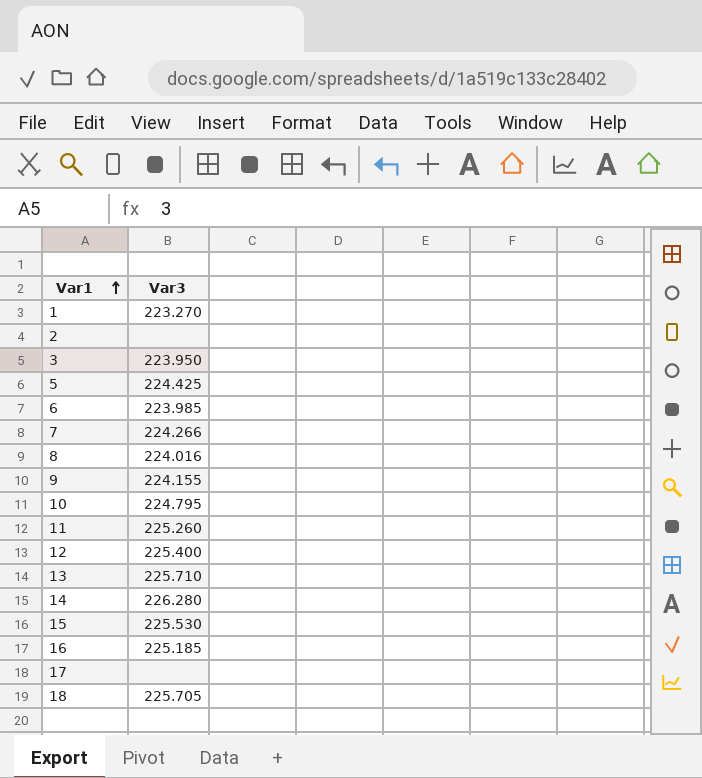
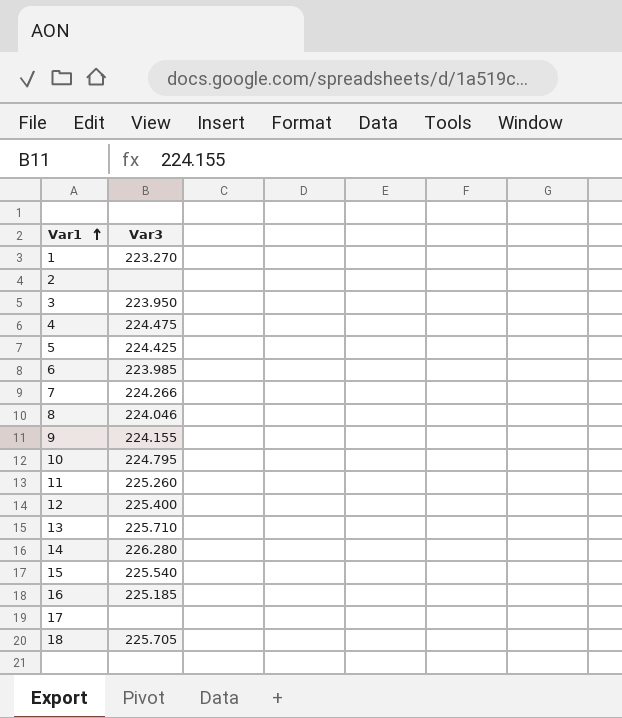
row 4: none -> 224.475
8 | Var3: 224.016 -> 224.046
15 | Var3: 225.530 -> 225.540

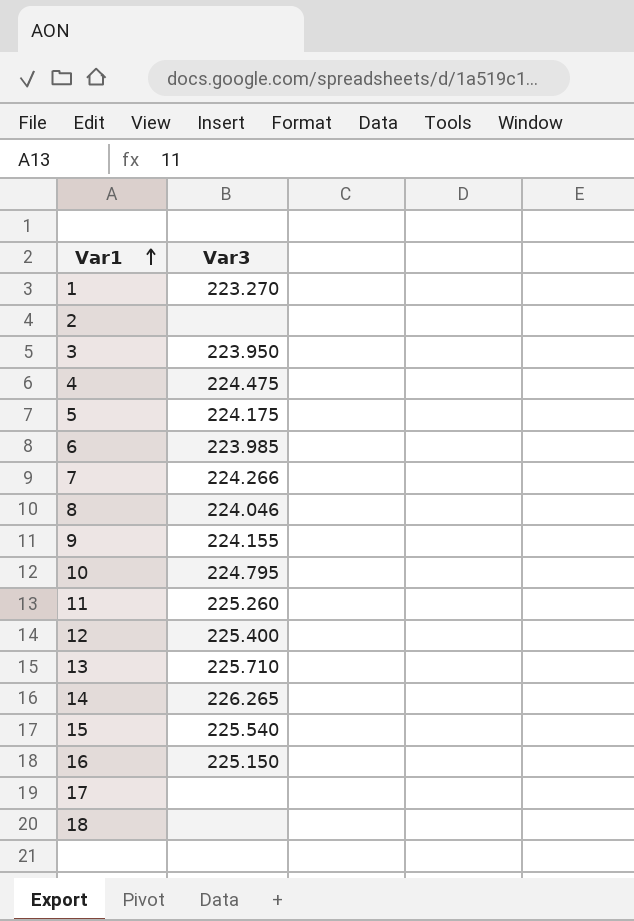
5 | Var3: 224.425 -> 224.175
14 | Var3: 226.280 -> 226.265
16 | Var3: 225.185 -> 225.150
18 | Var3: 225.705 -> none

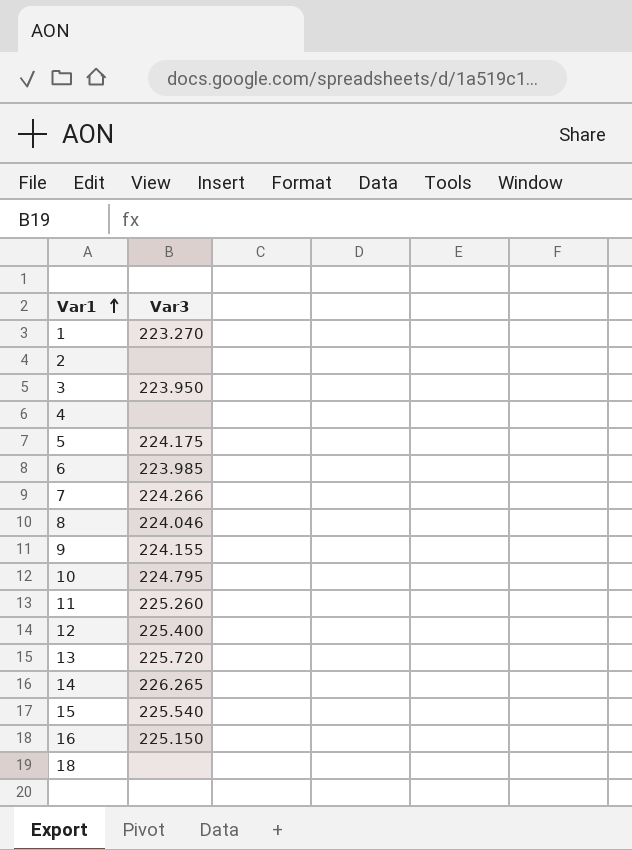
row 17: none -> none
4 | Var3: 224.475 -> none
13 | Var3: 225.710 -> 225.720

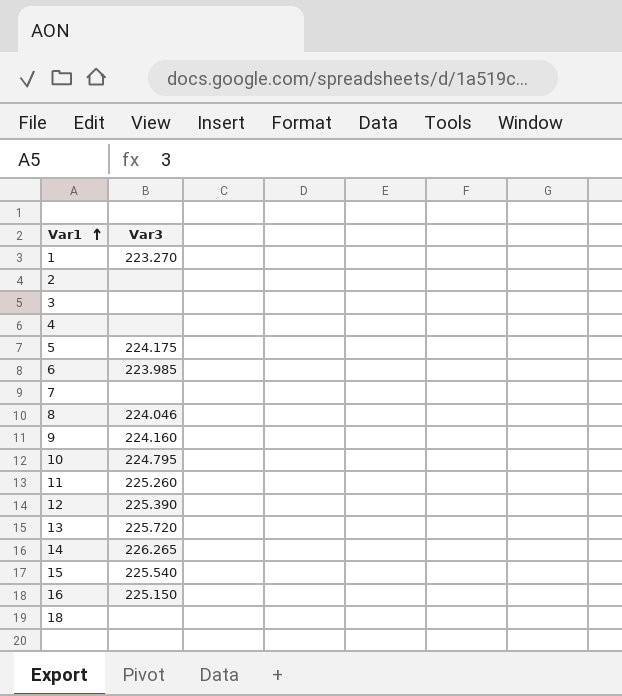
3 | Var3: 223.950 -> none
7 | Var3: 224.266 -> none
9 | Var3: 224.155 -> 224.160
12 | Var3: 225.400 -> 225.390

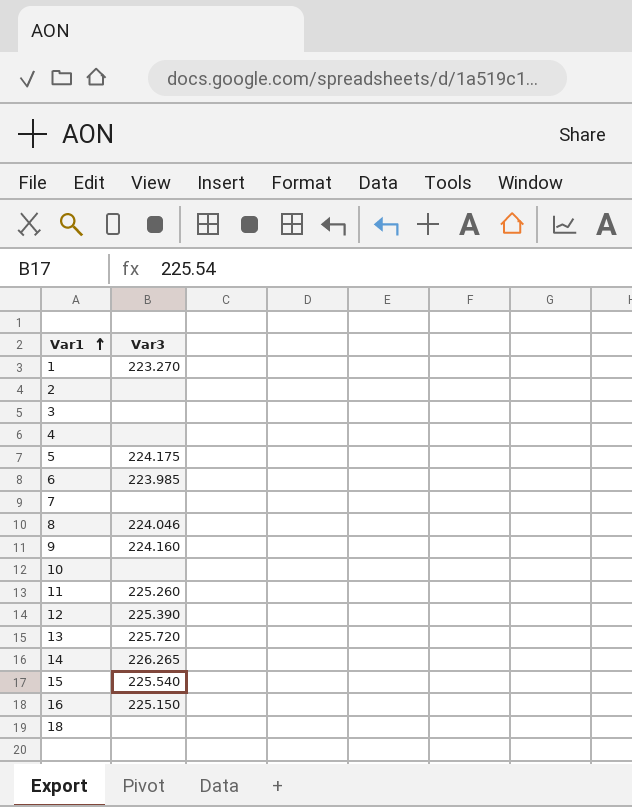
10 | Var3: 224.795 -> none

